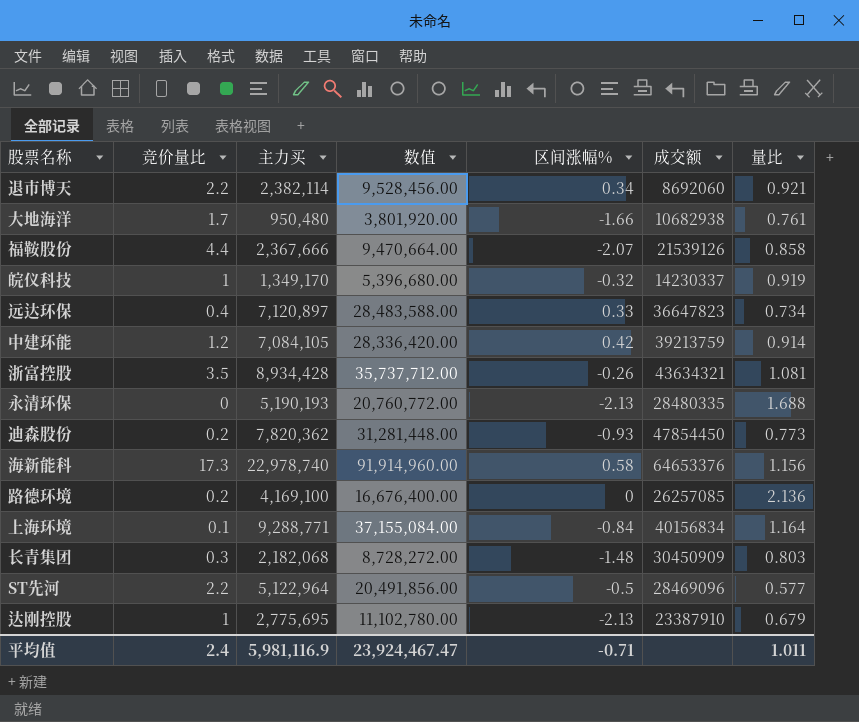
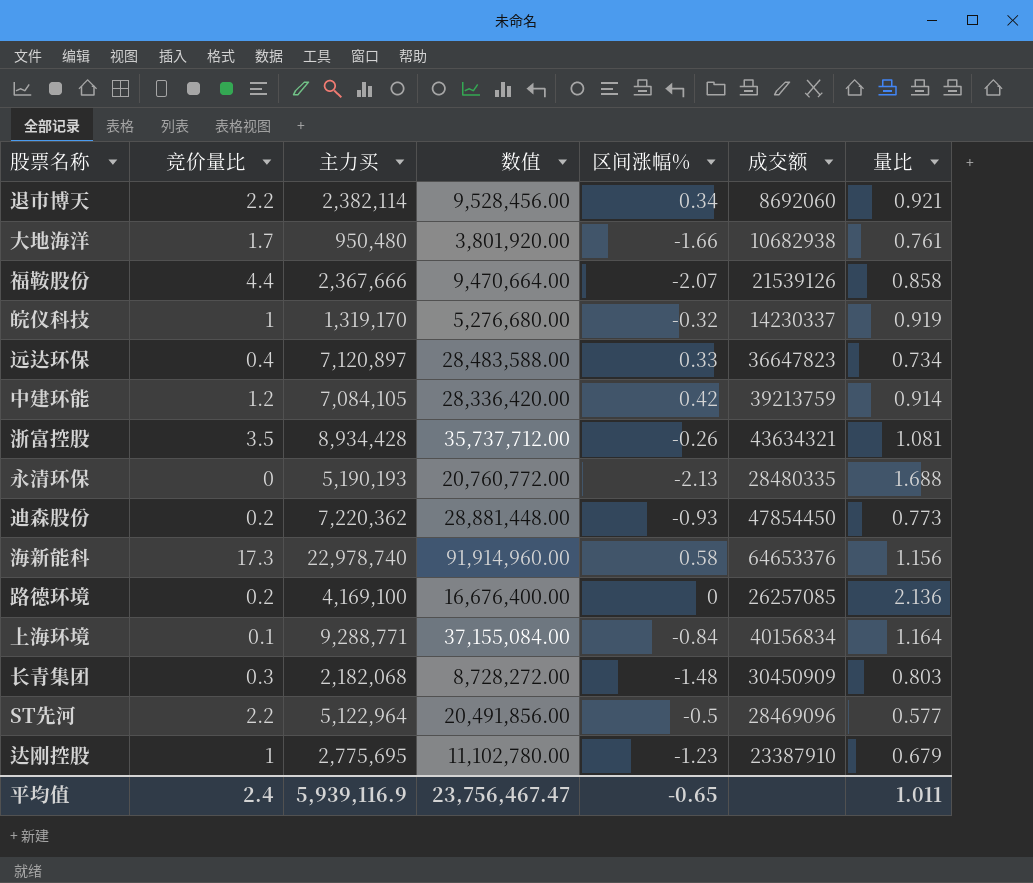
皖仪科技 | 主力买: 1,349,170 -> 1,319,170
皖仪科技 | 数值: 5,396,680.00 -> 5,276,680.00
迪森股份 | 主力买: 7,820,362 -> 7,220,362
迪森股份 | 数值: 31,281,448.00 -> 28,881,448.00
达刚控股 | 区间涨幅%: -2.13 -> -1.23
平均值 | 主力买: 5,981,116.9 -> 5,939,116.9
平均值 | 数值: 23,924,467.47 -> 23,756,467.47
平均值 | 区间涨幅%: -0.71 -> -0.65

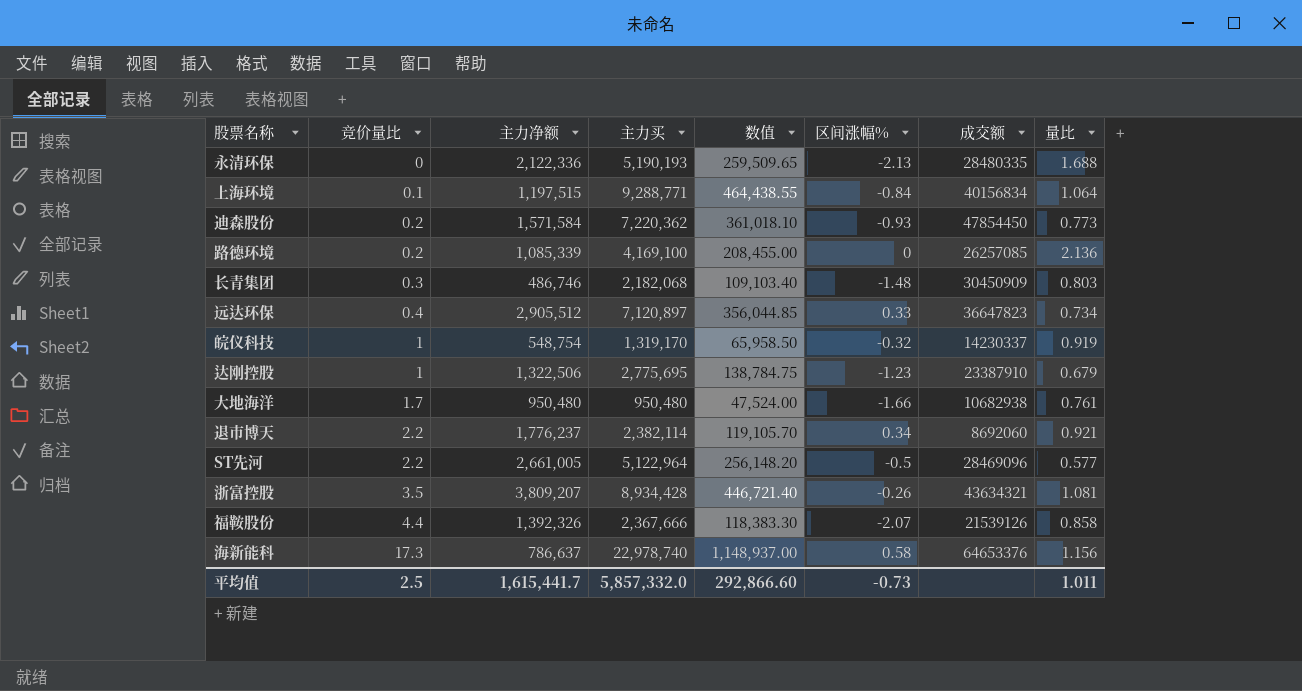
row order: none -> 竞价量比 ascending
column 主力净额 | position: none -> 3
column 数值 | formula: [主力买] * 4 -> [主力买] * 0.05
row 中建环能: 1.2 | 7,084,105 | 28,336,420.00 | 0.42 | 39213759 | 0.914 -> none
上海环境 | 量比: 1.164 -> 1.064
平均值 | 竞价量比: 2.4 -> 2.5
平均值 | 主力买: 5,939,116.9 -> 5,857,332.0
平均值 | 数值: 23,756,467.47 -> 292,866.60
平均值 | 区间涨幅%: -0.65 -> -0.73

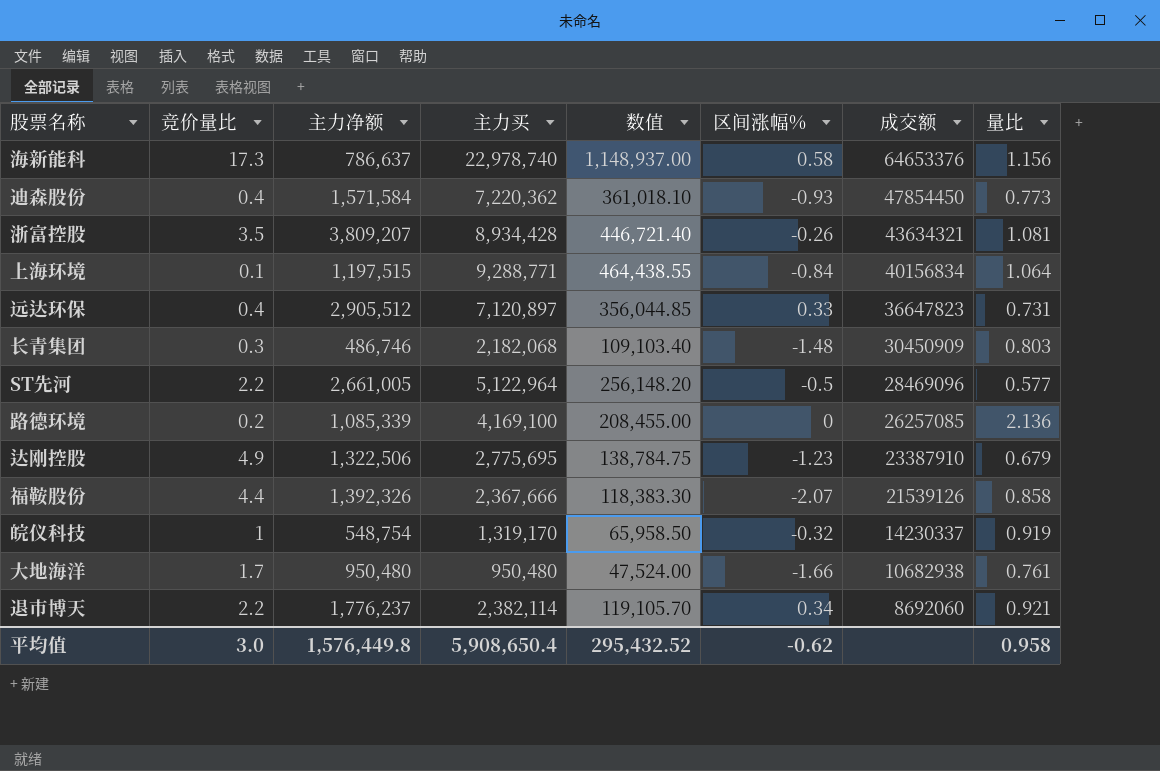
row order: 竞价量比 ascending -> 成交额 descending
row 永清环保: 0 | 2,122,336 | 5,190,193 | 259,509.65 | -2.13 | 28480335 | 1.688 -> none
迪森股份 | 竞价量比: 0.2 -> 0.4
远达环保 | 量比: 0.734 -> 0.731
达刚控股 | 竞价量比: 1 -> 4.9
平均值 | 竞价量比: 2.5 -> 3.0
平均值 | 主力净额: 1,615,441.7 -> 1,576,449.8
平均值 | 主力买: 5,857,332.0 -> 5,908,650.4
平均值 | 数值: 292,866.60 -> 295,432.52
平均值 | 区间涨幅%: -0.73 -> -0.62
平均值 | 量比: 1.011 -> 0.958

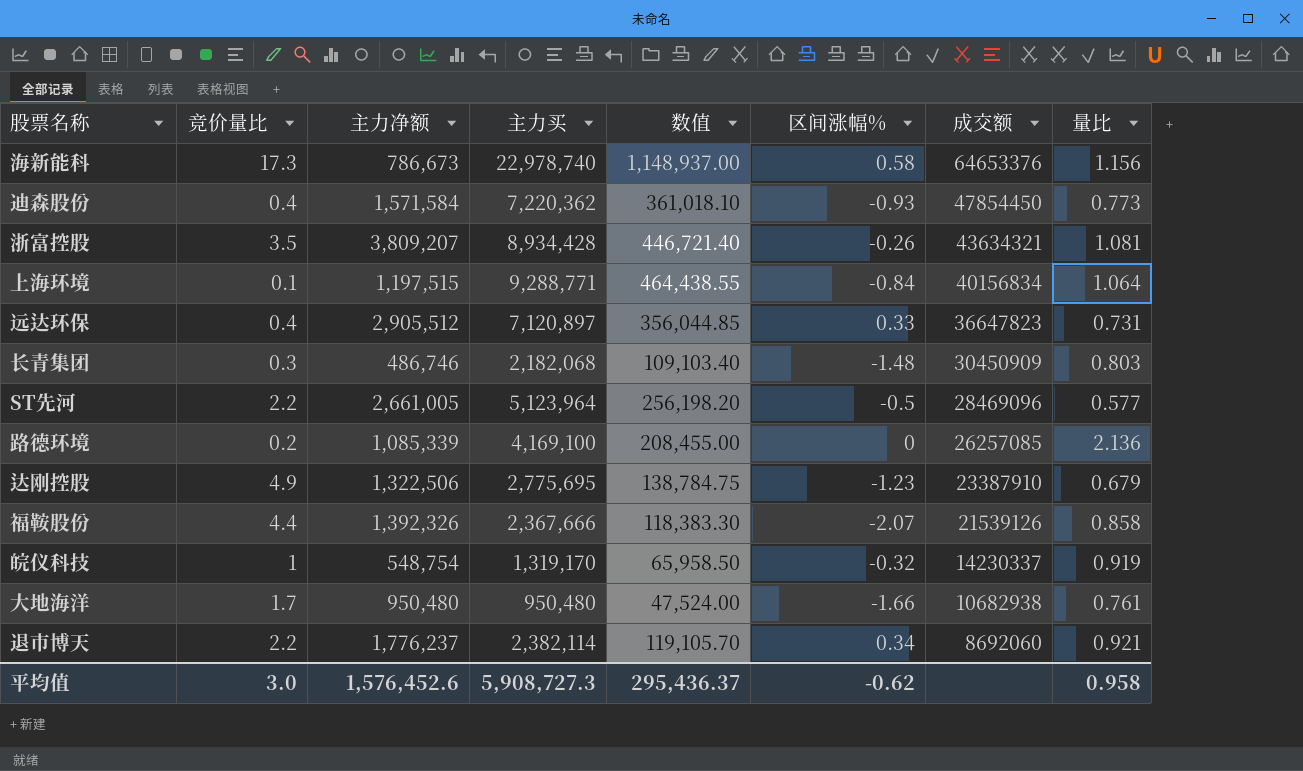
海新能科 | 主力净额: 786,637 -> 786,673
ST先河 | 主力买: 5,122,964 -> 5,123,964
ST先河 | 数值: 256,148.20 -> 256,198.20
平均值 | 主力净额: 1,576,449.8 -> 1,576,452.6
平均值 | 主力买: 5,908,650.4 -> 5,908,727.3
平均值 | 数值: 295,432.52 -> 295,436.37

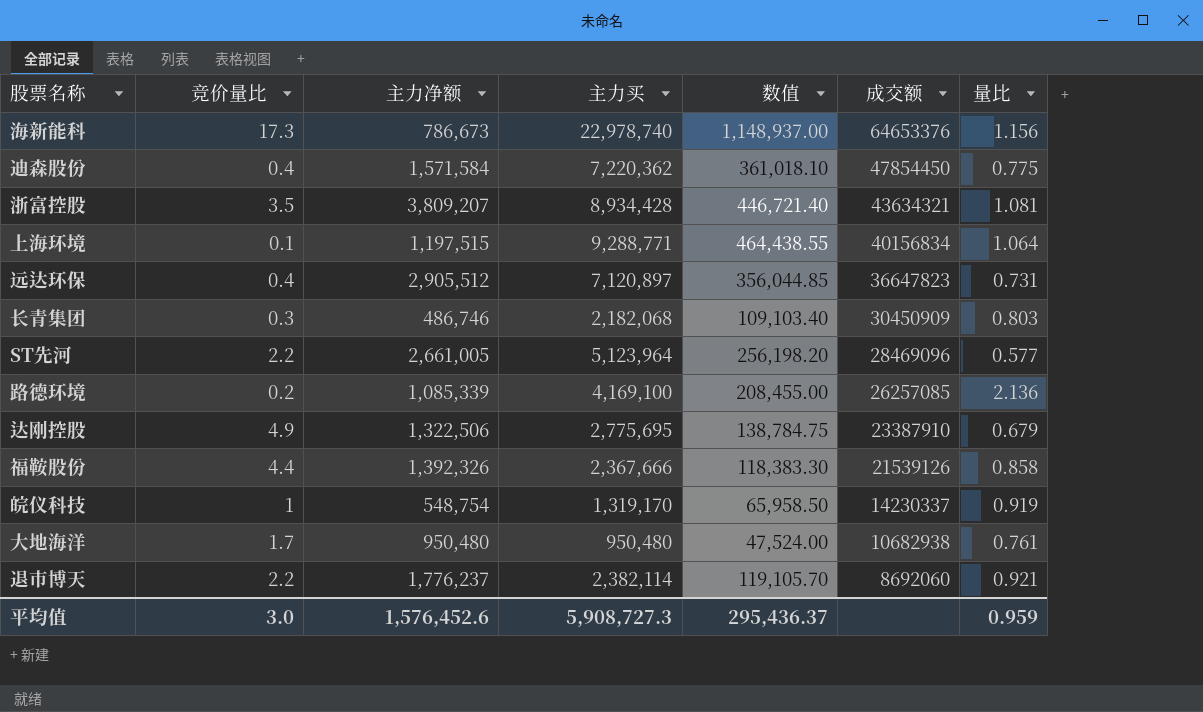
column 区间涨幅% | position: 6 -> none
迪森股份 | 量比: 0.773 -> 0.775
平均值 | 量比: 0.958 -> 0.959

